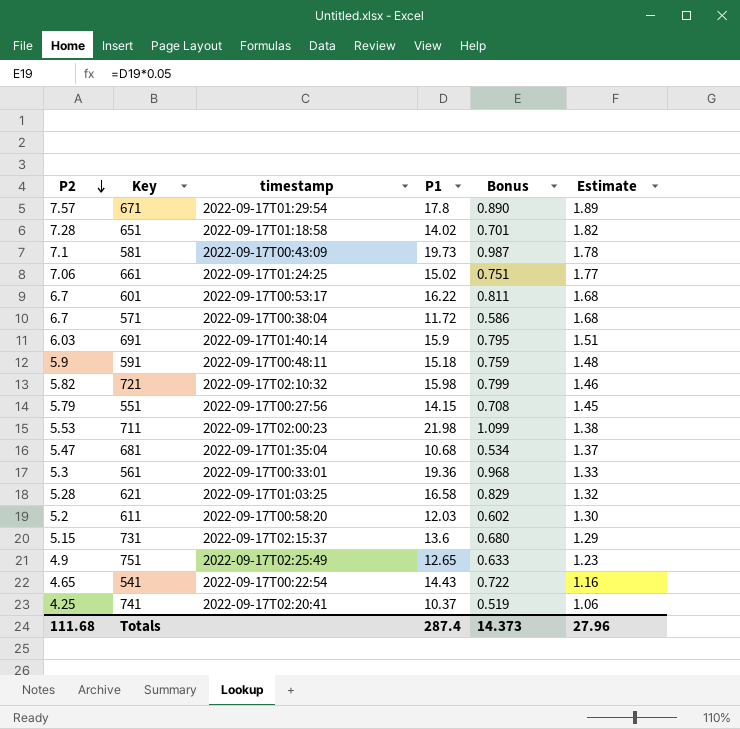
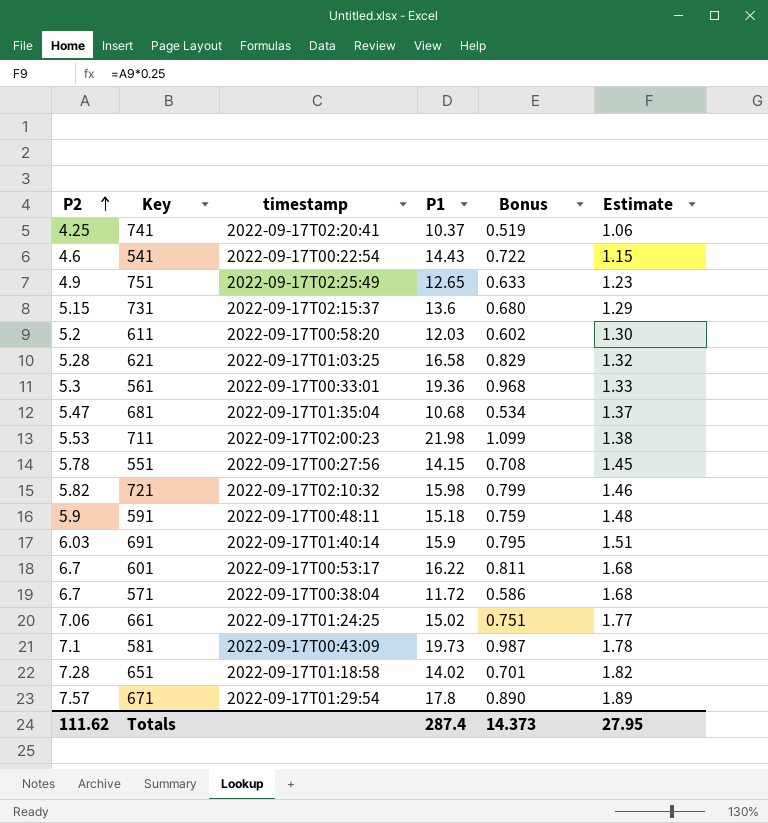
row order: P2 descending -> P2 ascending
541 | P2: 4.65 -> 4.6
541 | Estimate: 1.16 -> 1.15
551 | P2: 5.79 -> 5.78
Totals | P2: 111.68 -> 111.62
Totals | Estimate: 27.96 -> 27.95

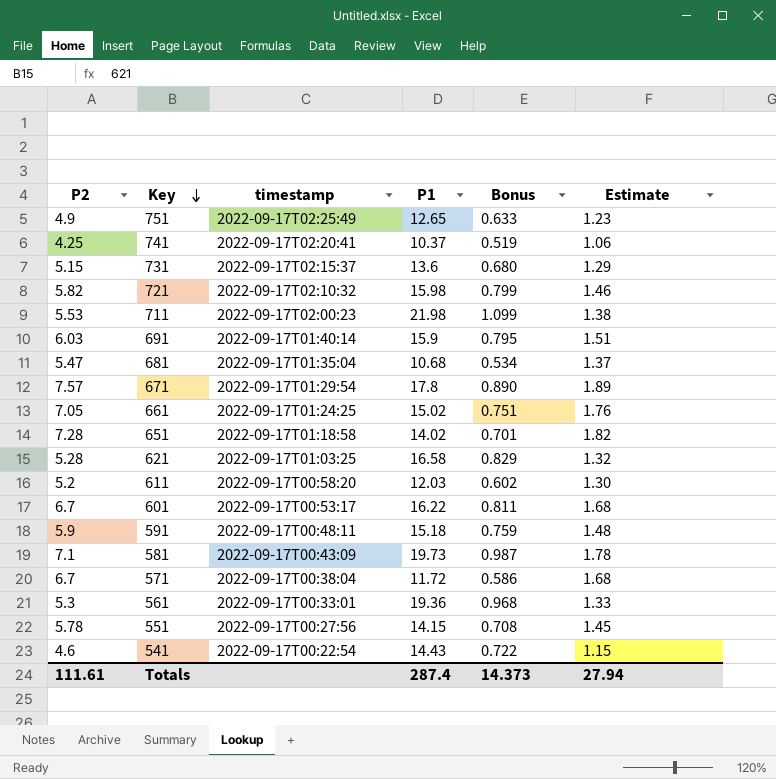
row order: P2 ascending -> Key descending
661 | P2: 7.06 -> 7.05
661 | Estimate: 1.77 -> 1.76
Totals | P2: 111.62 -> 111.61
Totals | Estimate: 27.95 -> 27.94

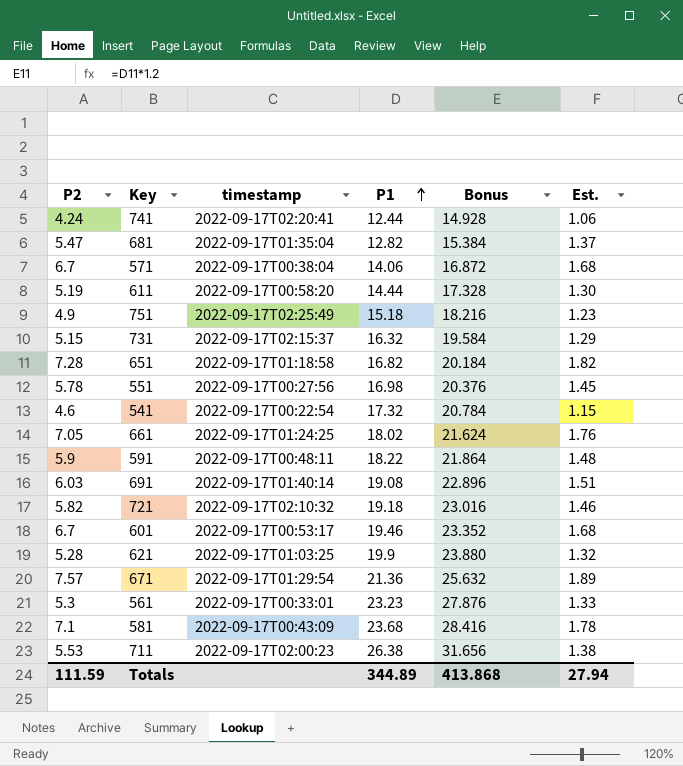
row order: Key descending -> P1 ascending
column Bonus | formula: [P1] * 0.05 -> [P1] * 1.2
column name: Estimate -> Est.
741 | P2: 4.25 -> 4.24
741 | P1: 10.37 -> 12.44
681 | P1: 10.68 -> 12.82
571 | P1: 11.72 -> 14.06
611 | P2: 5.2 -> 5.19
611 | P1: 12.03 -> 14.44
751 | P1: 12.65 -> 15.18
731 | P1: 13.6 -> 16.32
651 | P1: 14.02 -> 16.82
551 | P1: 14.15 -> 16.98
541 | P1: 14.43 -> 17.32
661 | P1: 15.02 -> 18.02
591 | P1: 15.18 -> 18.22
691 | P1: 15.9 -> 19.08
721 | P1: 15.98 -> 19.18
601 | P1: 16.22 -> 19.46
621 | P1: 16.58 -> 19.9
671 | P1: 17.8 -> 21.36
561 | P1: 19.36 -> 23.23
581 | P1: 19.73 -> 23.68
711 | P1: 21.98 -> 26.38
Totals | P2: 111.61 -> 111.59
Totals | P1: 287.4 -> 344.89
Totals | Bonus: 14.373 -> 413.868

